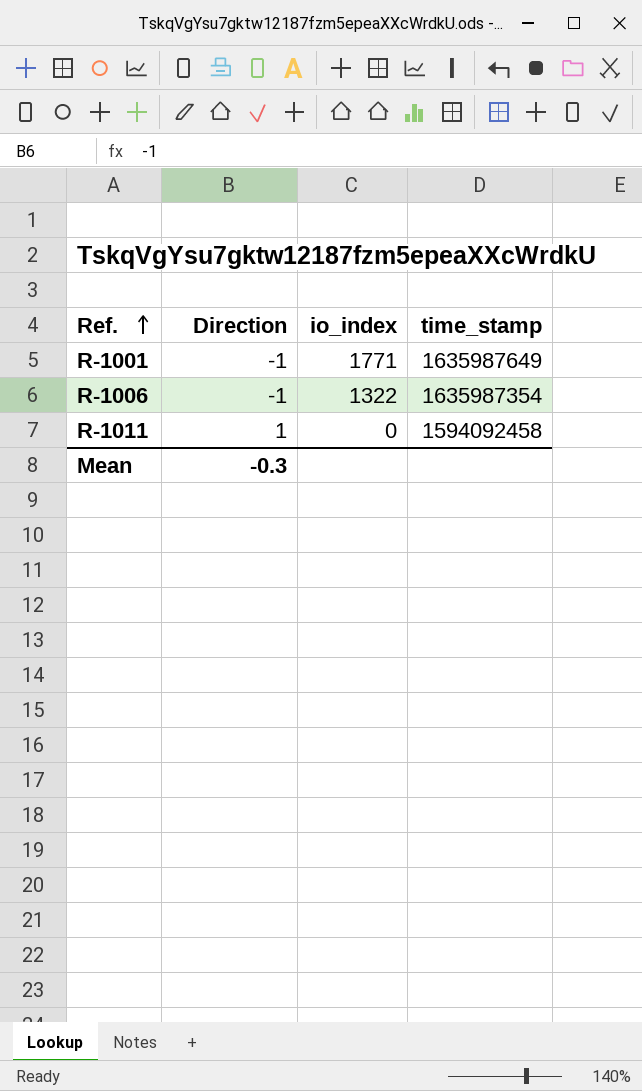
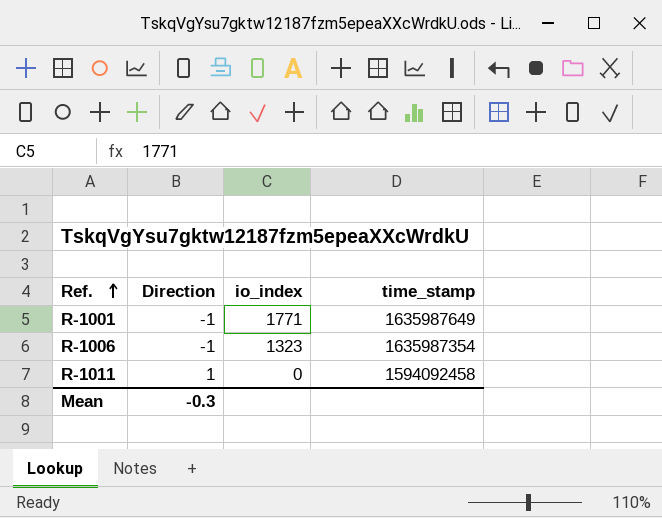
R-1006 | io_index: 1322 -> 1323

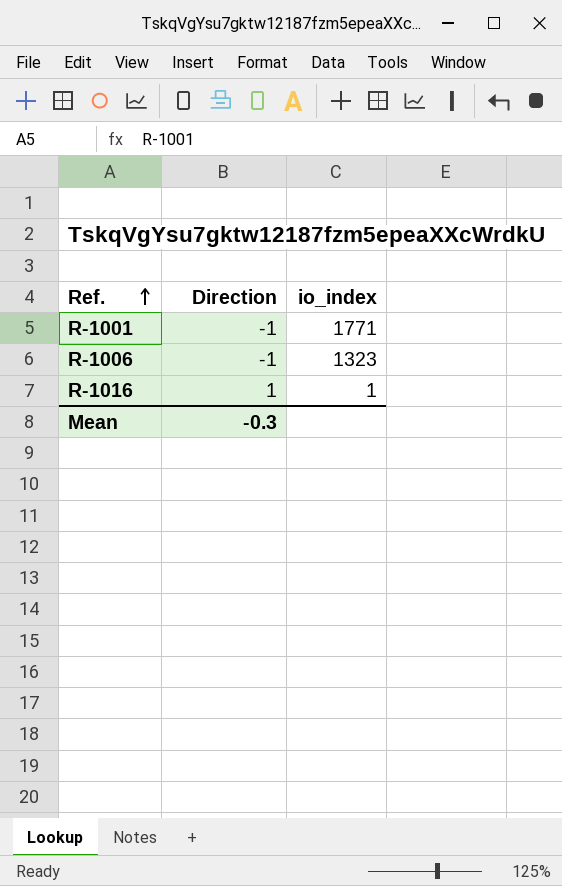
column time_stamp | position: 4 -> none
row R-1011: 1 | 0 | 1594092458 -> none
row R-1016: none -> 1 | 1

